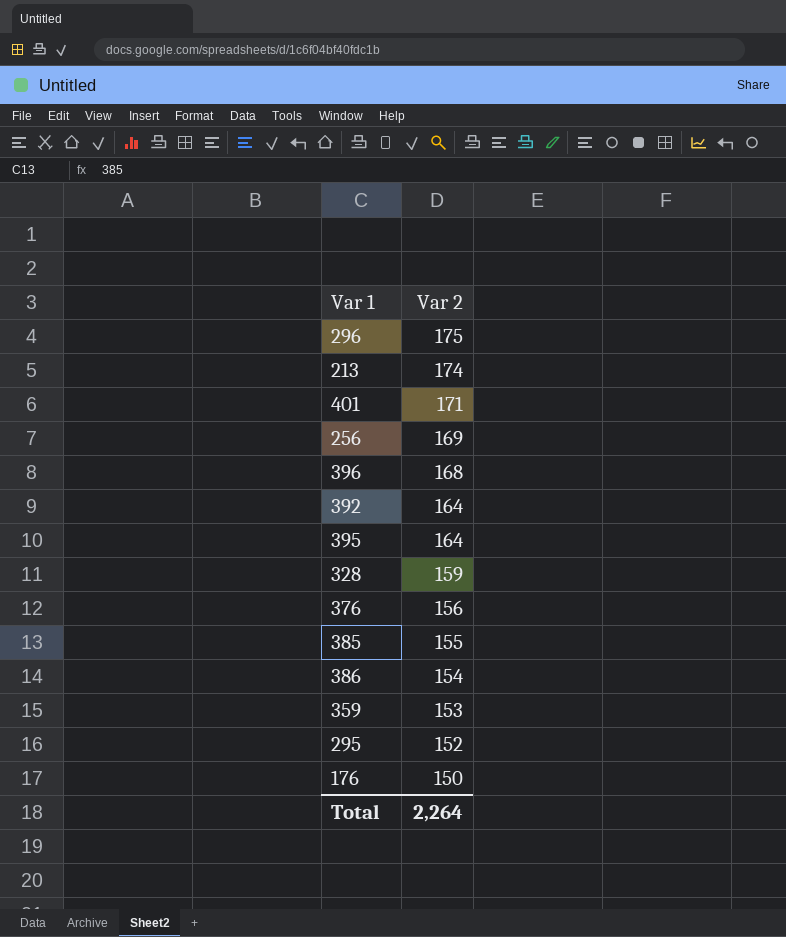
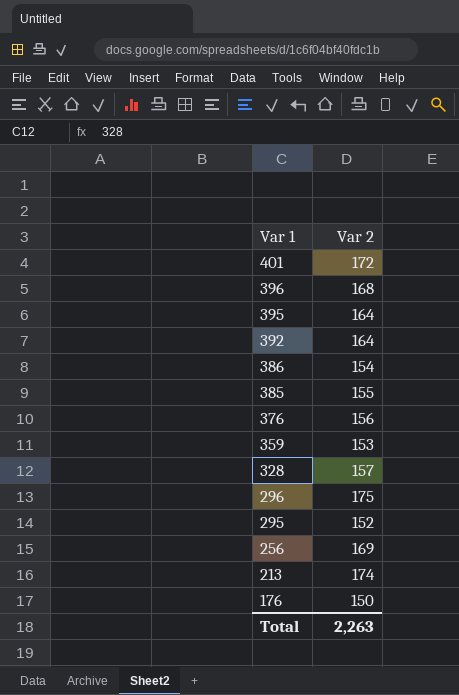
row order: Var 2 descending -> Var 1 descending
401 | Var 2: 171 -> 172
328 | Var 2: 159 -> 157
Total | Var 2: 2,264 -> 2,263

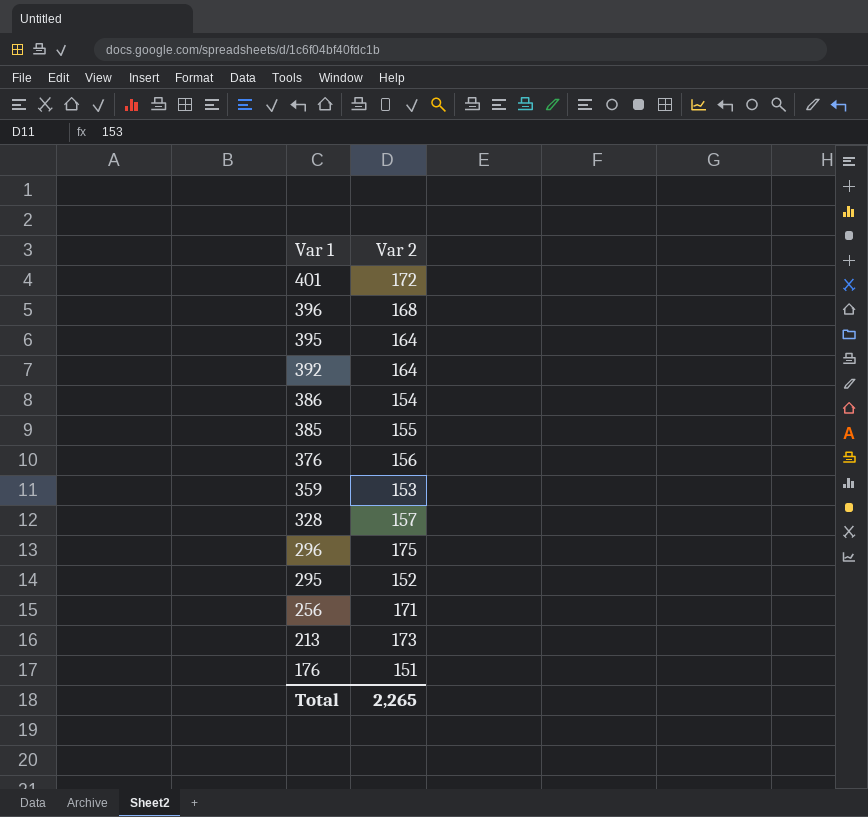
256 | Var 2: 169 -> 171
213 | Var 2: 174 -> 173
176 | Var 2: 150 -> 151
Total | Var 2: 2,263 -> 2,265

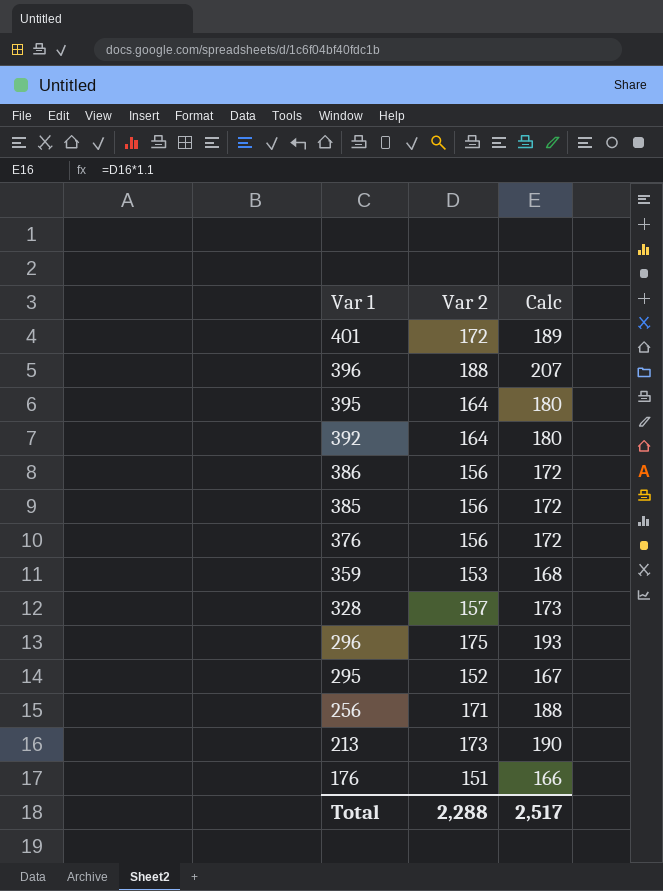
column Calc | formula: none -> [Var 2] * 1.1
396 | Var 2: 168 -> 188
386 | Var 2: 154 -> 156
385 | Var 2: 155 -> 156
Total | Var 2: 2,265 -> 2,288

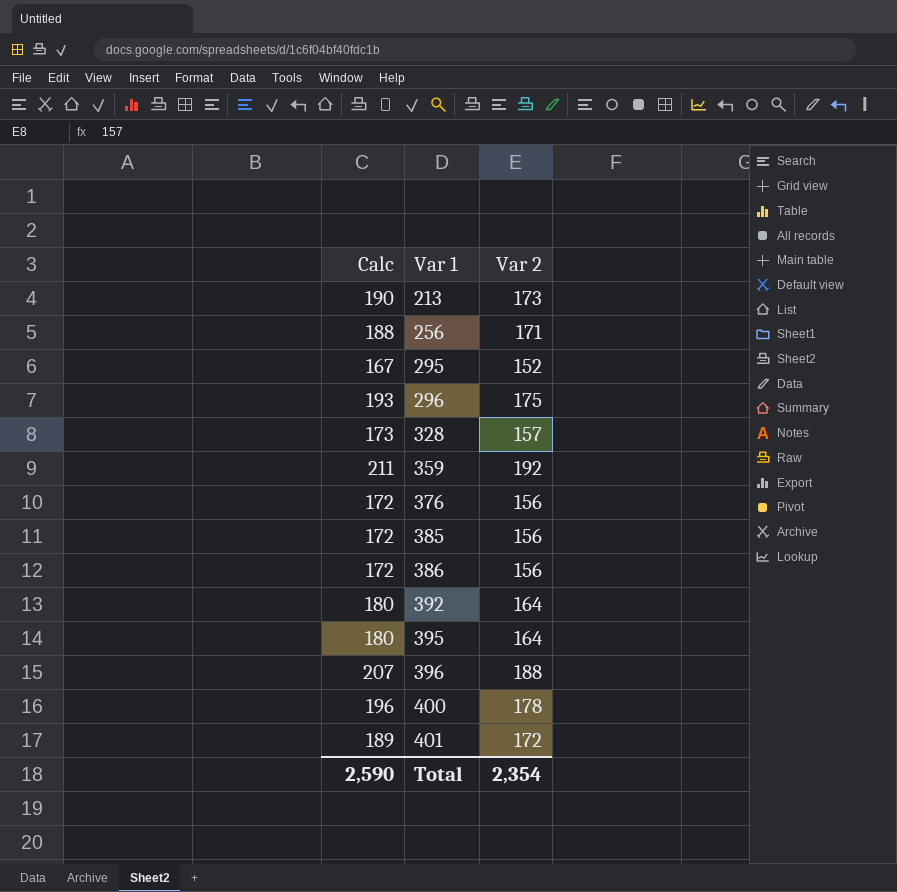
row order: Var 1 descending -> Var 1 ascending
column Calc | position: 3 -> 1
row 176: 151 | 166 -> none
359 | Calc: 168 -> 211
359 | Var 2: 153 -> 192
row 400: none -> 196 | 178
Total | Calc: 2,517 -> 2,590
Total | Var 2: 2,288 -> 2,354

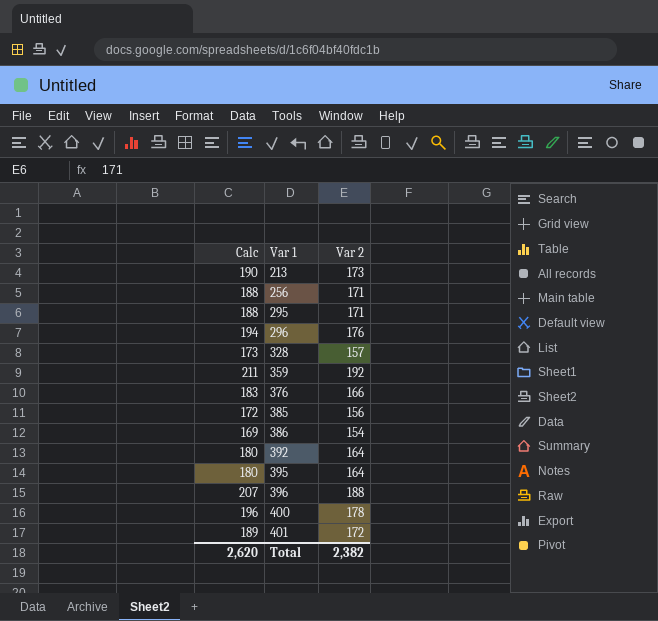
295 | Calc: 167 -> 188
295 | Var 2: 152 -> 171
296 | Calc: 193 -> 194
296 | Var 2: 175 -> 176
376 | Calc: 172 -> 183
376 | Var 2: 156 -> 166
386 | Calc: 172 -> 169
386 | Var 2: 156 -> 154
Total | Calc: 2,590 -> 2,620
Total | Var 2: 2,354 -> 2,382

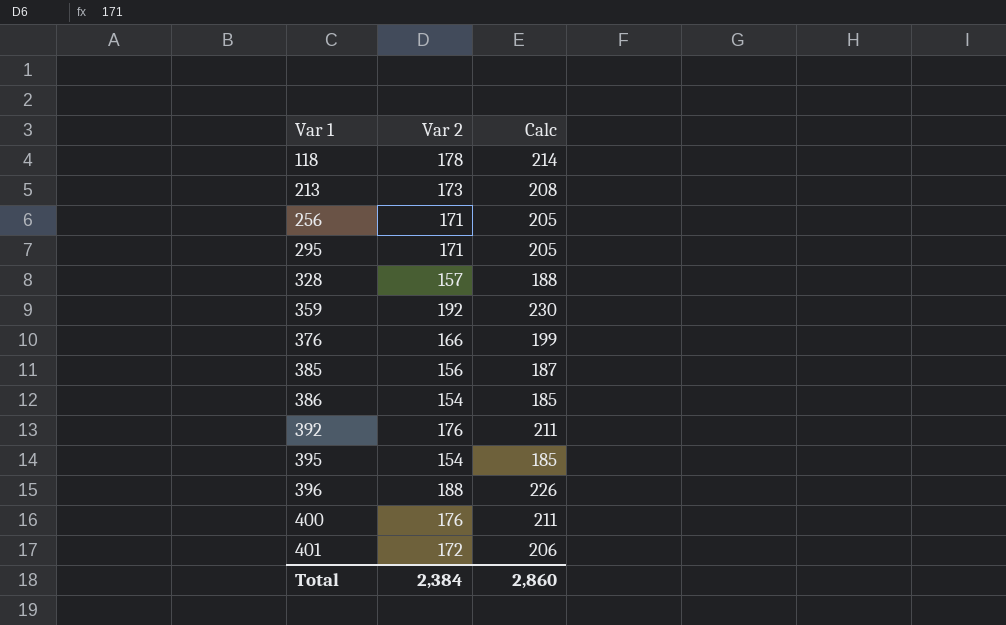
column Calc | formula: [Var 2] * 1.1 -> [Var 2] * 1.2
column Calc | position: 1 -> 3
row 296: 194 | 176 -> none
row 118: none -> 178 | 214
392 | Var 2: 164 -> 176
395 | Var 2: 164 -> 154
400 | Var 2: 178 -> 176
Total | Var 2: 2,382 -> 2,384
Total | Calc: 2,620 -> 2,860

